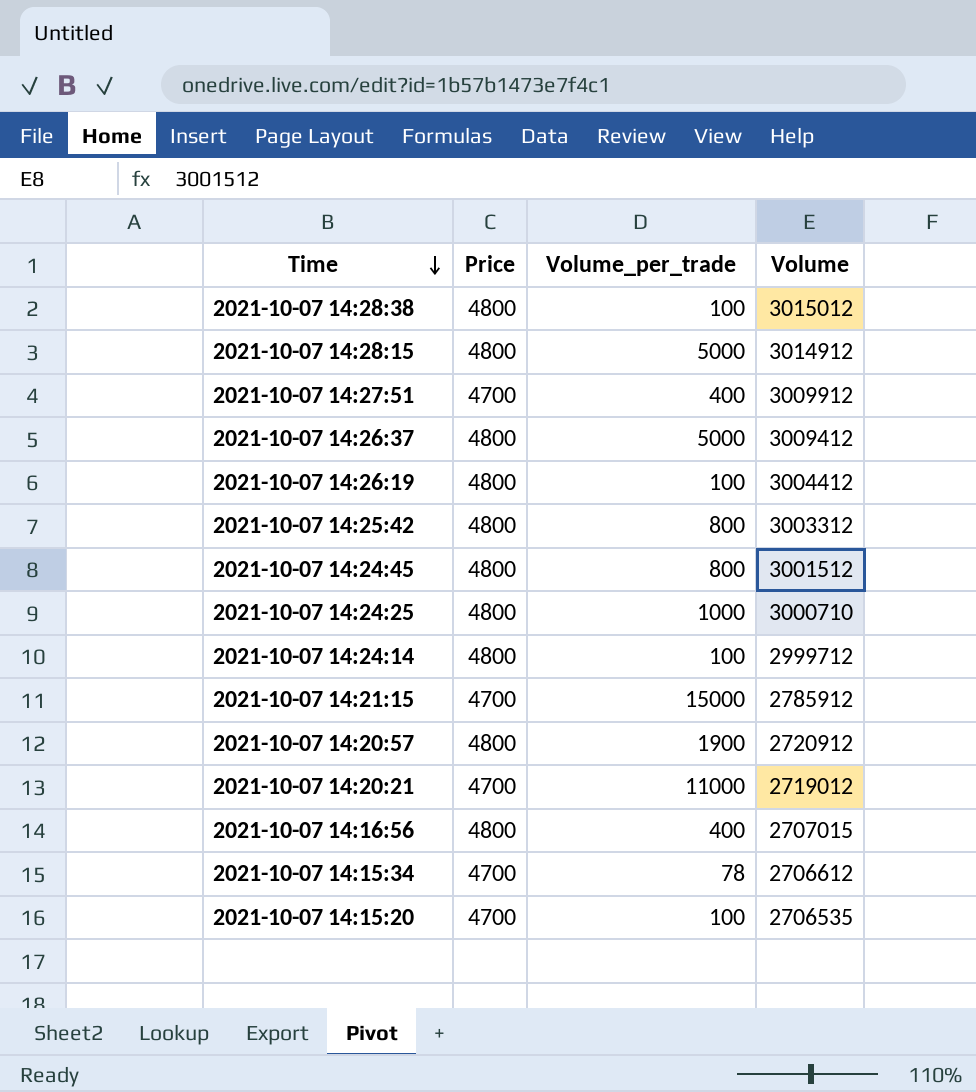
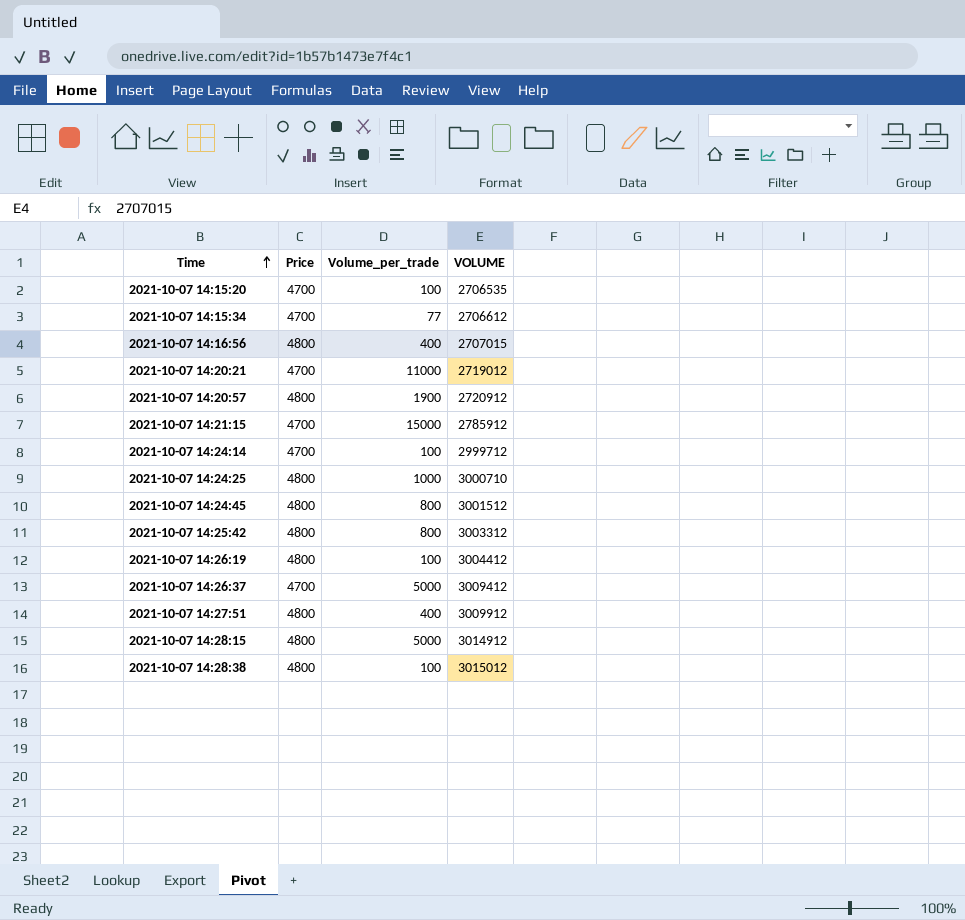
row order: Time descending -> Time ascending
column name: Volume -> VOLUME
2021-10-07 14:15:34 | Volume_per_trade: 78 -> 77
2021-10-07 14:24:14 | Price: 4800 -> 4700
2021-10-07 14:26:37 | Price: 4800 -> 4700
2021-10-07 14:27:51 | Price: 4700 -> 4800

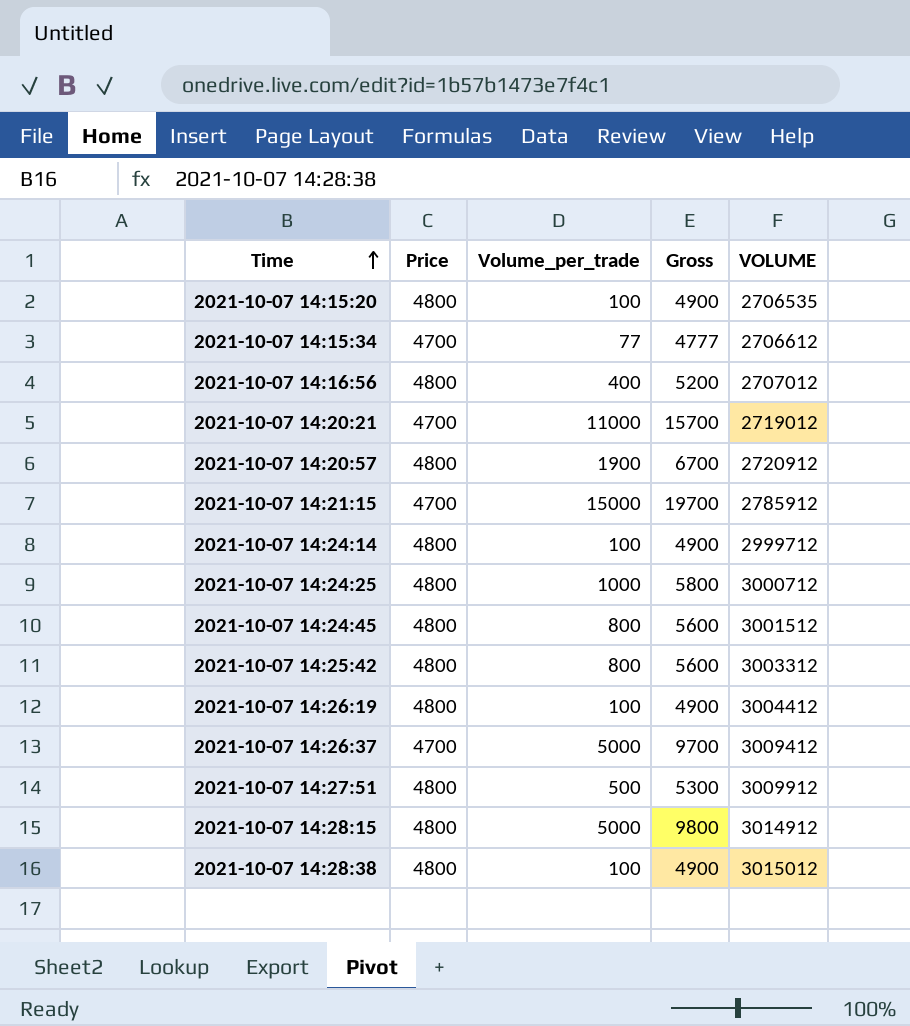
column Gross | formula: none -> [Price] + [Volume_per_trade]
2021-10-07 14:15:20 | Price: 4700 -> 4800
2021-10-07 14:16:56 | VOLUME: 2707015 -> 2707012
2021-10-07 14:24:14 | Price: 4700 -> 4800
2021-10-07 14:24:25 | VOLUME: 3000710 -> 3000712
2021-10-07 14:27:51 | Volume_per_trade: 400 -> 500

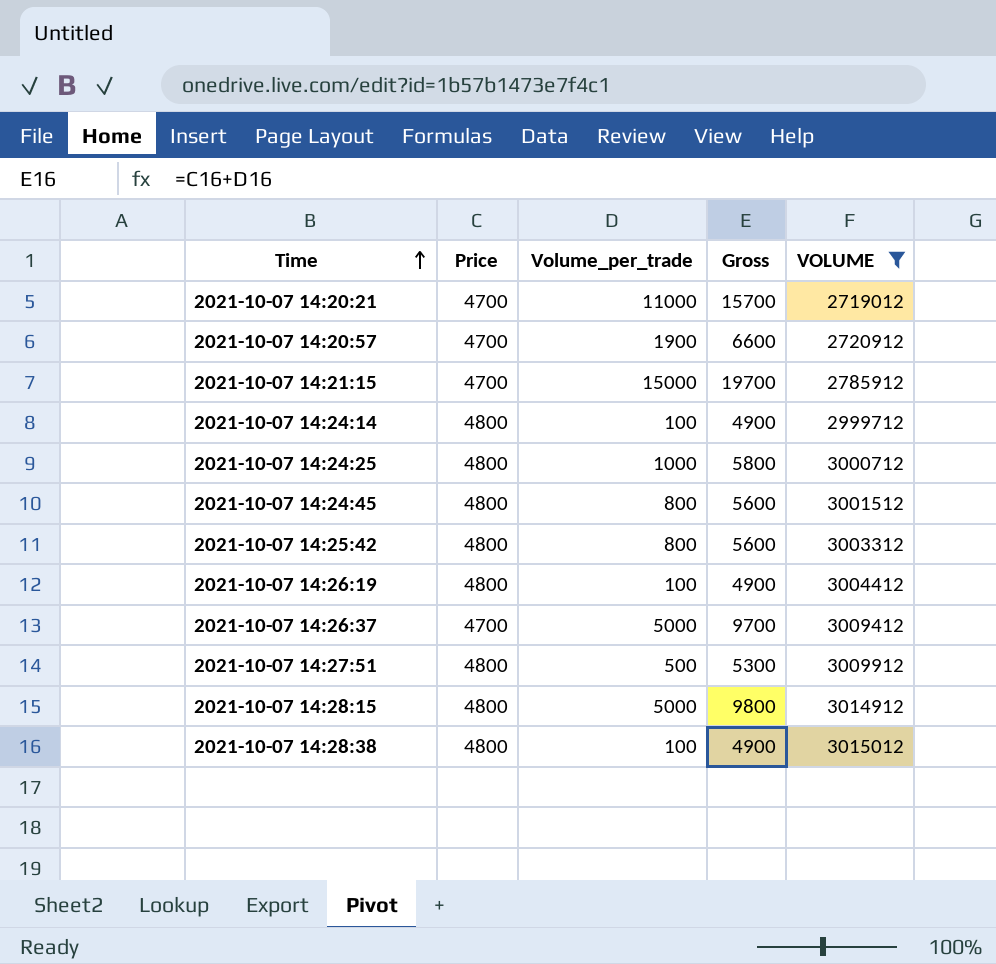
filter: none -> VOLUME >= 2719012
2021-10-07 14:20:57 | Price: 4800 -> 4700
2021-10-07 14:20:57 | Gross: 6700 -> 6600

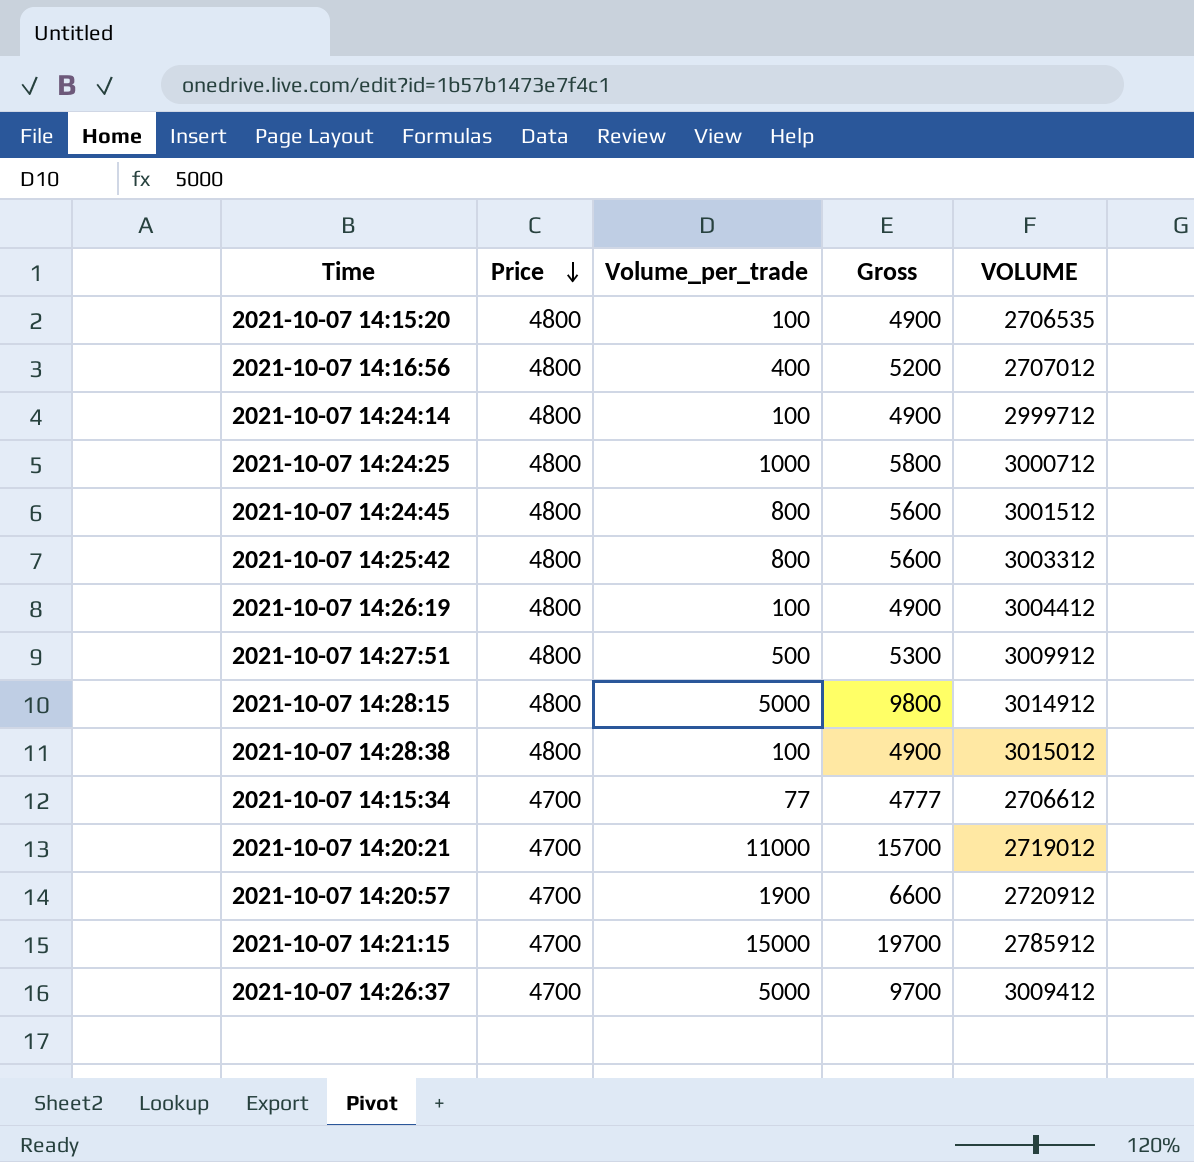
filter: VOLUME >= 2719012 -> none
row order: Time ascending -> Price descending

